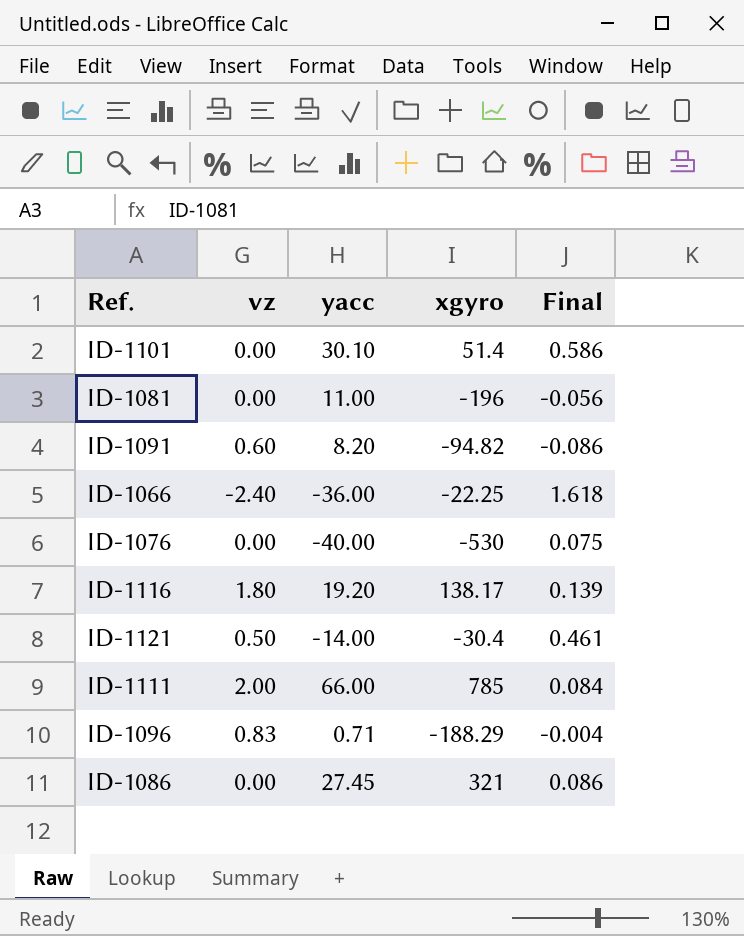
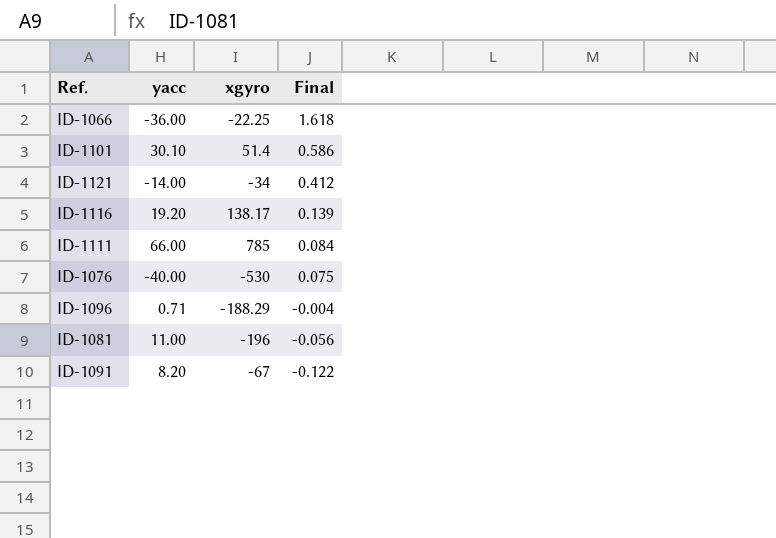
row order: none -> Final descending
column vz | position: 2 -> none
row ID-1086: 0.00 | 27.45 | 321 | 0.086 -> none
ID-1121 | xgyro: -30.4 -> -34
ID-1121 | Final: 0.461 -> 0.412
ID-1091 | xgyro: -94.82 -> -67
ID-1091 | Final: -0.086 -> -0.122

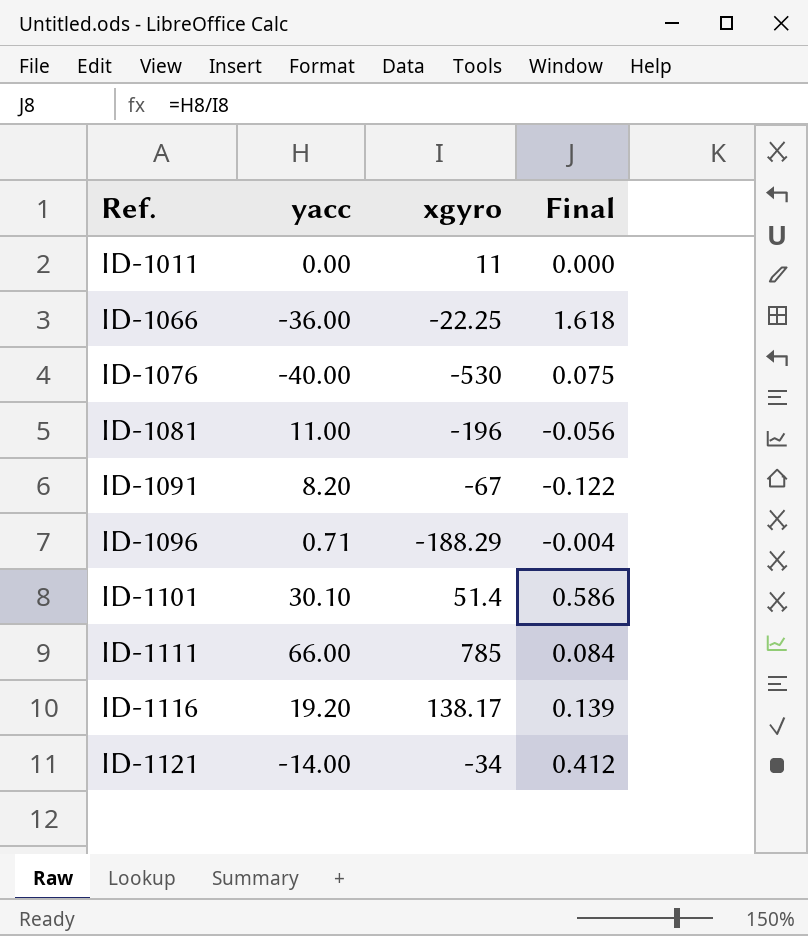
row order: Final descending -> Ref. ascending
row ID-1011: none -> 0.00 | 11 | 0.000

